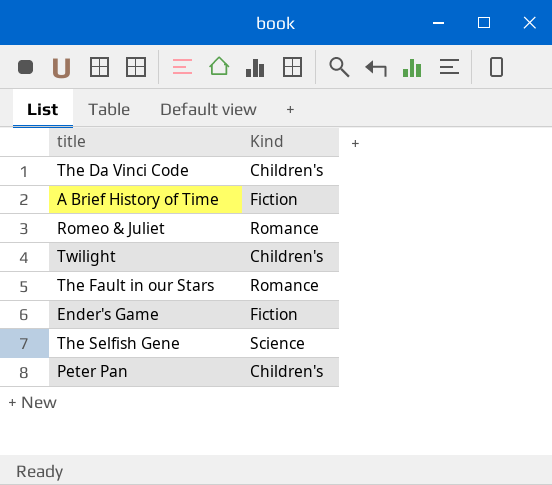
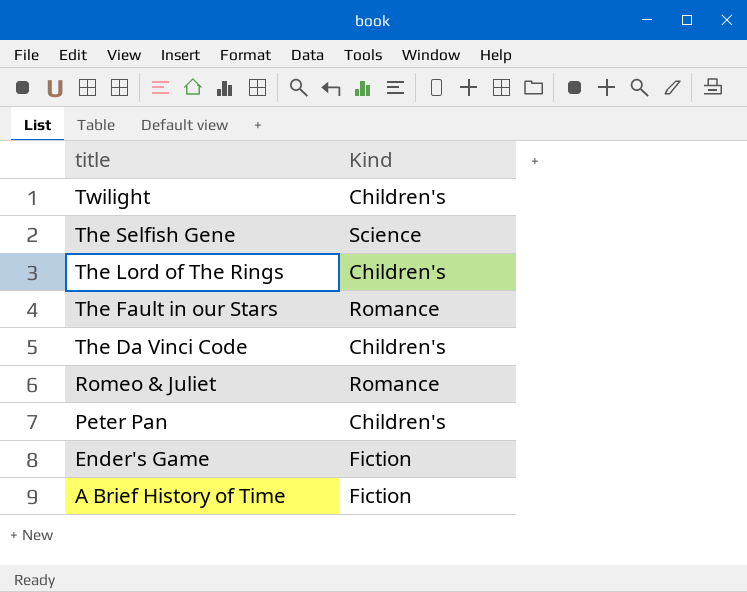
row order: none -> title descending
row The Lord of The Rings: none -> Children's

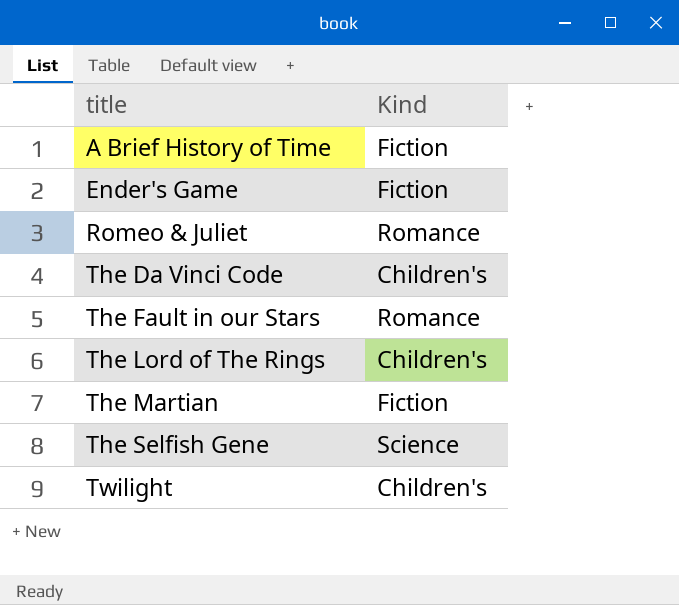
row order: title descending -> title ascending
row Peter Pan: Children's -> none
row The Martian: none -> Fiction

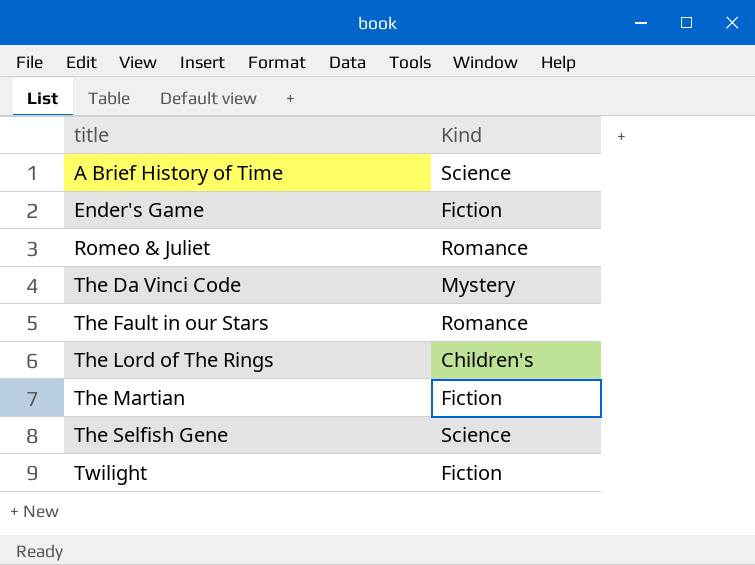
A Brief History of Time | Kind: Fiction -> Science
The Da Vinci Code | Kind: Children's -> Mystery
Twilight | Kind: Children's -> Fiction

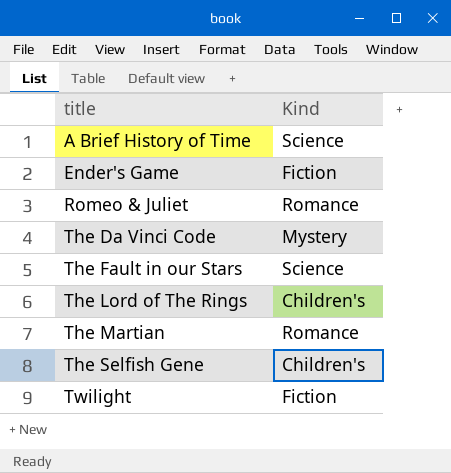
The Fault in our Stars | Kind: Romance -> Science
The Martian | Kind: Fiction -> Romance
The Selfish Gene | Kind: Science -> Children's

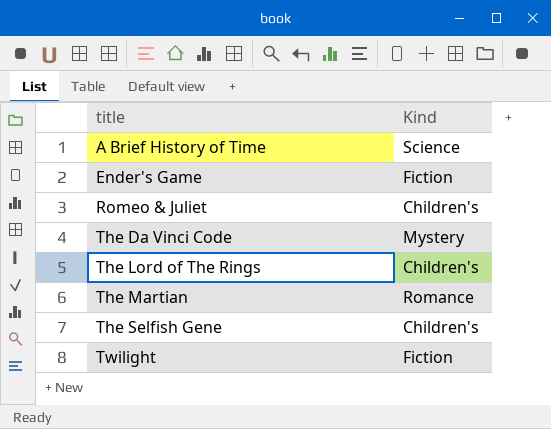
row The Fault in our Stars: Science -> none
Romeo & Juliet | Kind: Romance -> Children's

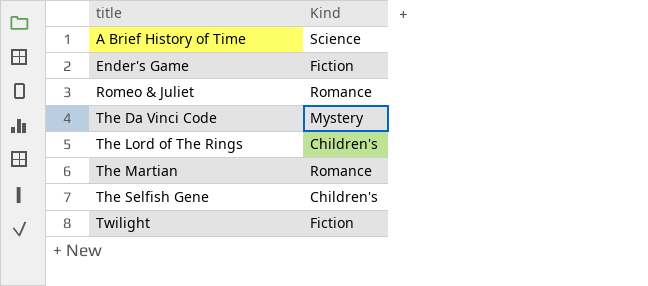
Romeo & Juliet | Kind: Children's -> Romance

